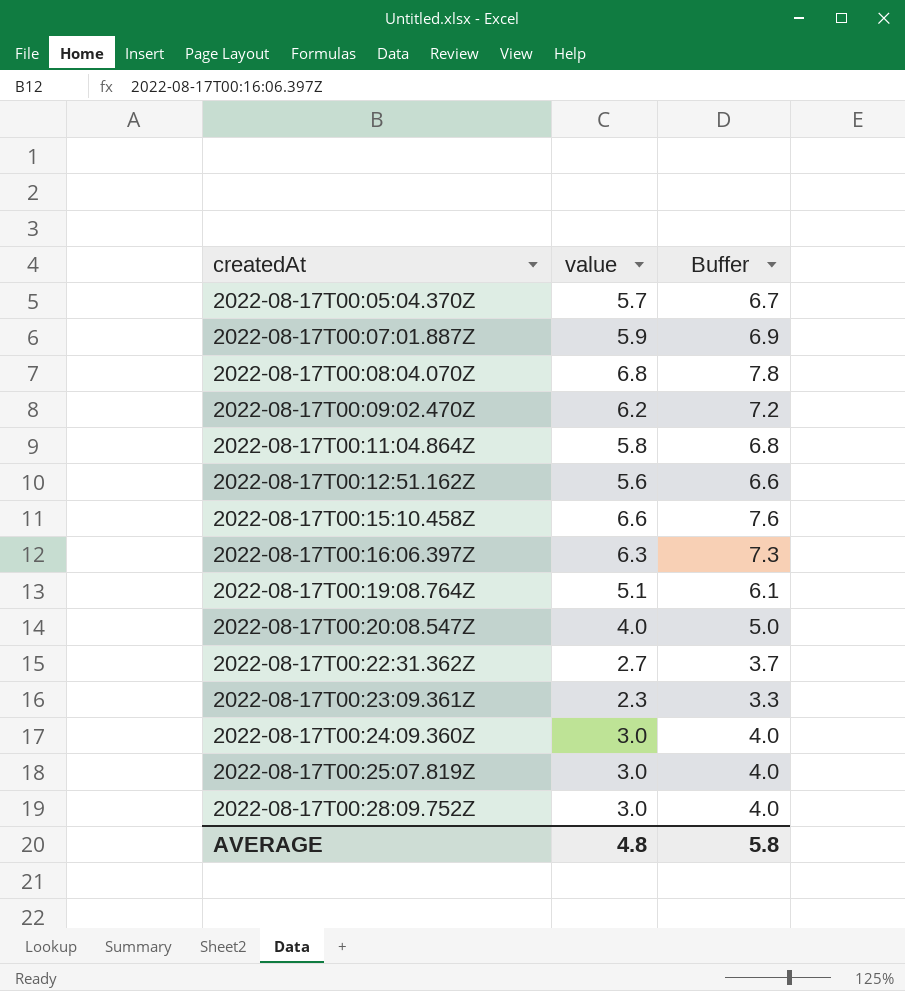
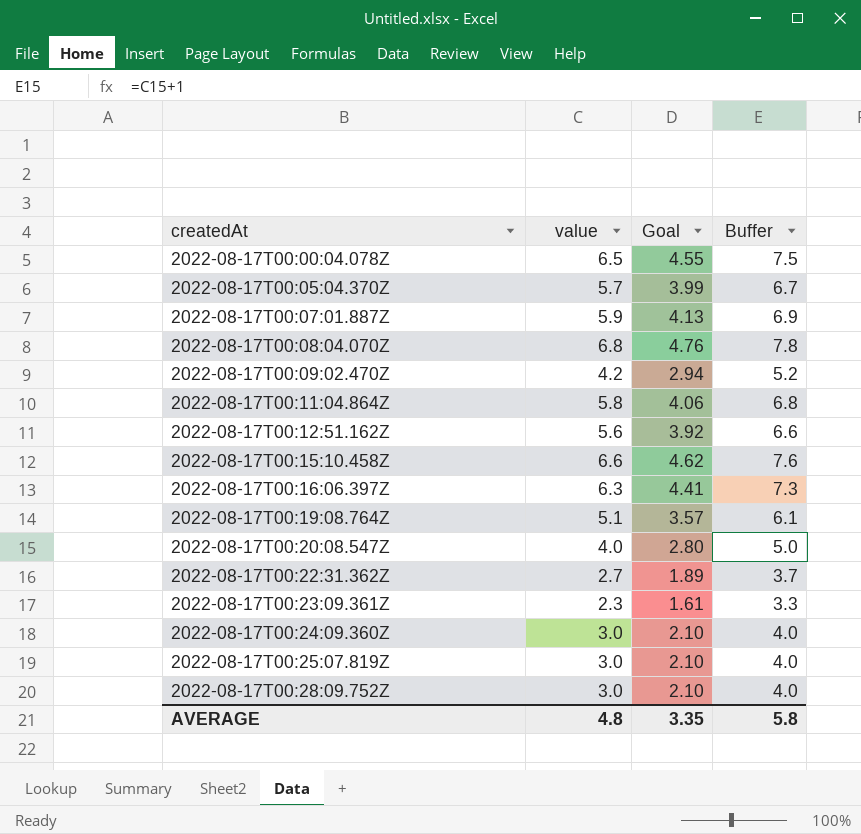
column Goal | formula: none -> [value] * 0.7
row 2022-08-17T00:00:04.078Z: none -> 6.5 | 4.55 | 7.5
2022-08-17T00:09:02.470Z | value: 6.2 -> 4.2
2022-08-17T00:09:02.470Z | Buffer: 7.2 -> 5.2

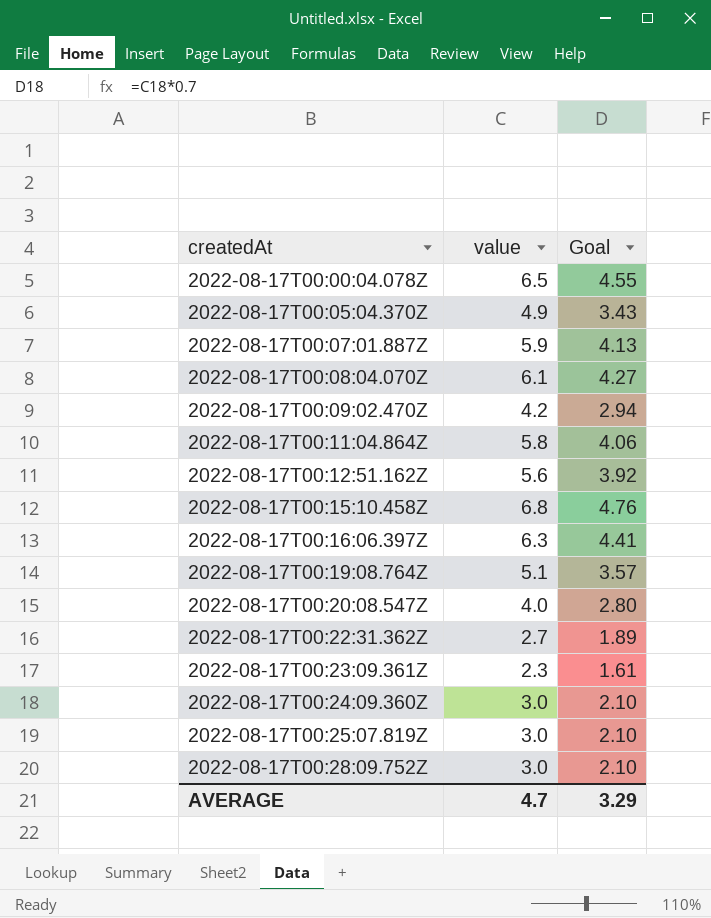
column Buffer | formula: [value] + 1 -> none
2022-08-17T00:05:04.370Z | value: 5.7 -> 4.9
2022-08-17T00:05:04.370Z | Goal: 3.99 -> 3.43
2022-08-17T00:08:04.070Z | value: 6.8 -> 6.1
2022-08-17T00:08:04.070Z | Goal: 4.76 -> 4.27
2022-08-17T00:15:10.458Z | value: 6.6 -> 6.8
2022-08-17T00:15:10.458Z | Goal: 4.62 -> 4.76
AVERAGE | value: 4.8 -> 4.7
AVERAGE | Goal: 3.35 -> 3.29

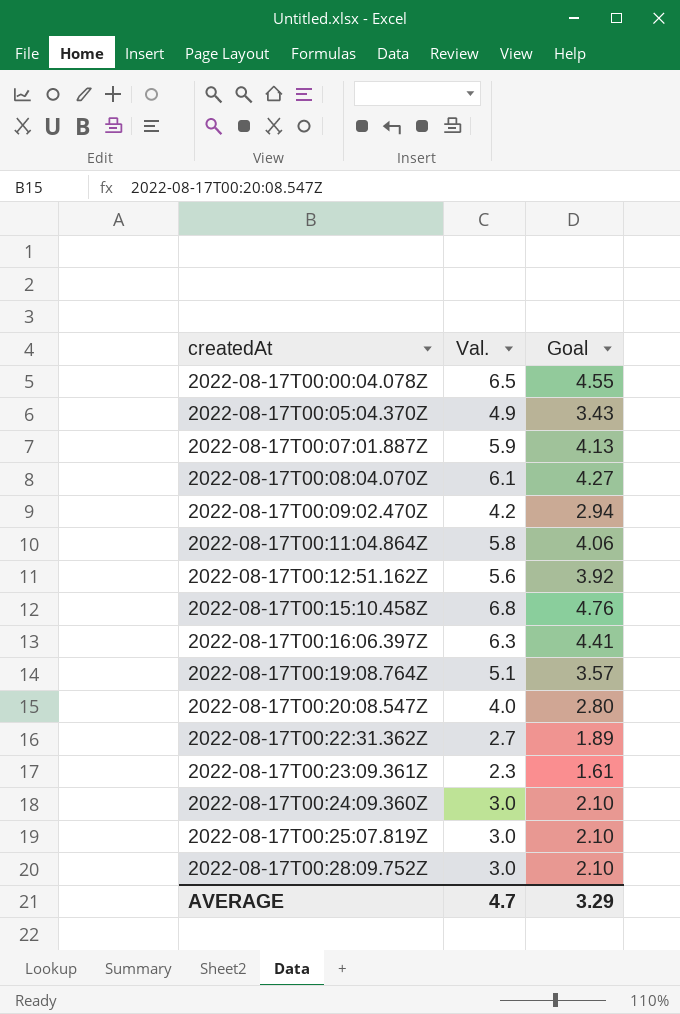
column name: value -> Val.

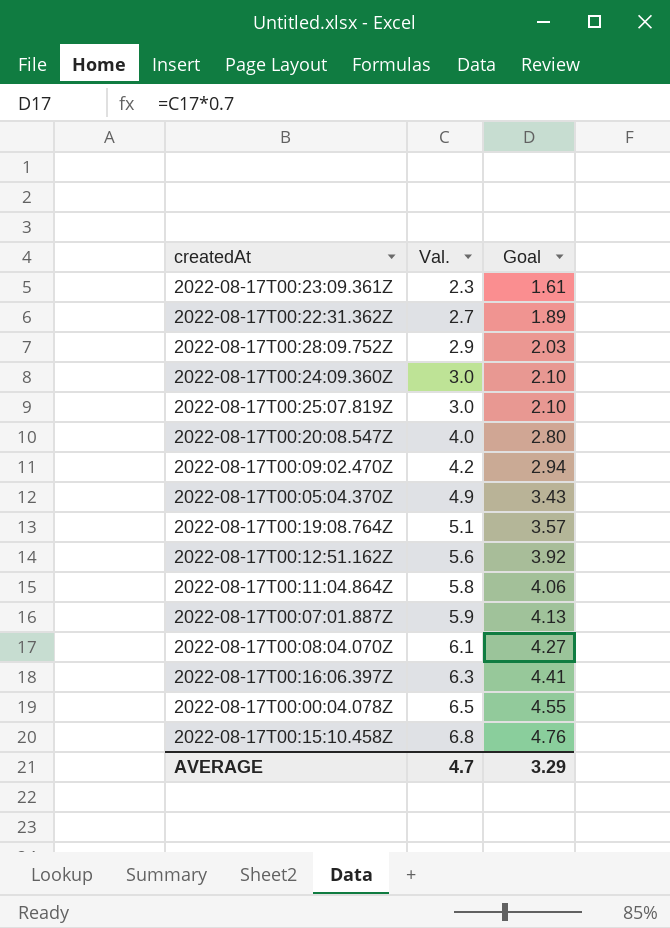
row order: createdAt ascending -> Val. ascending
2022-08-17T00:28:09.752Z | Val.: 3.0 -> 2.9
2022-08-17T00:28:09.752Z | Goal: 2.10 -> 2.03

